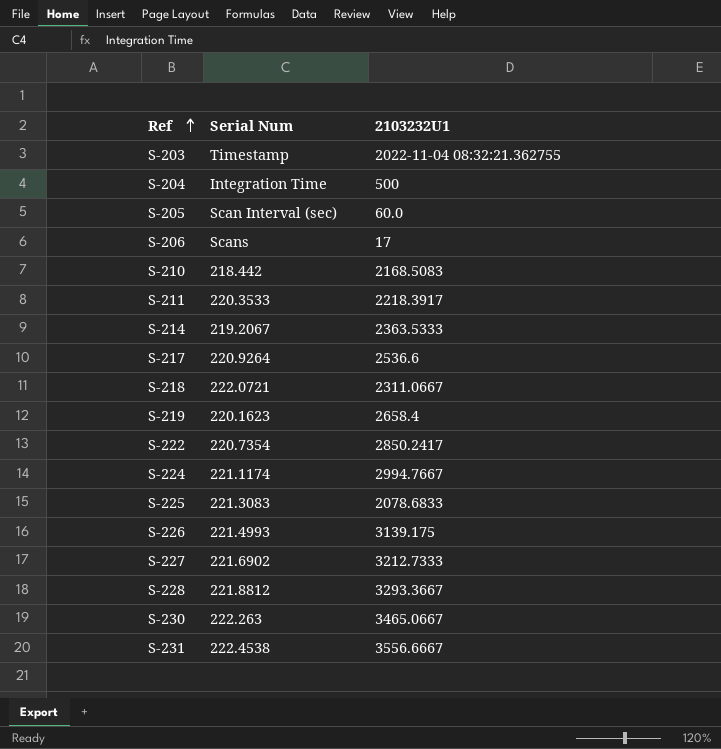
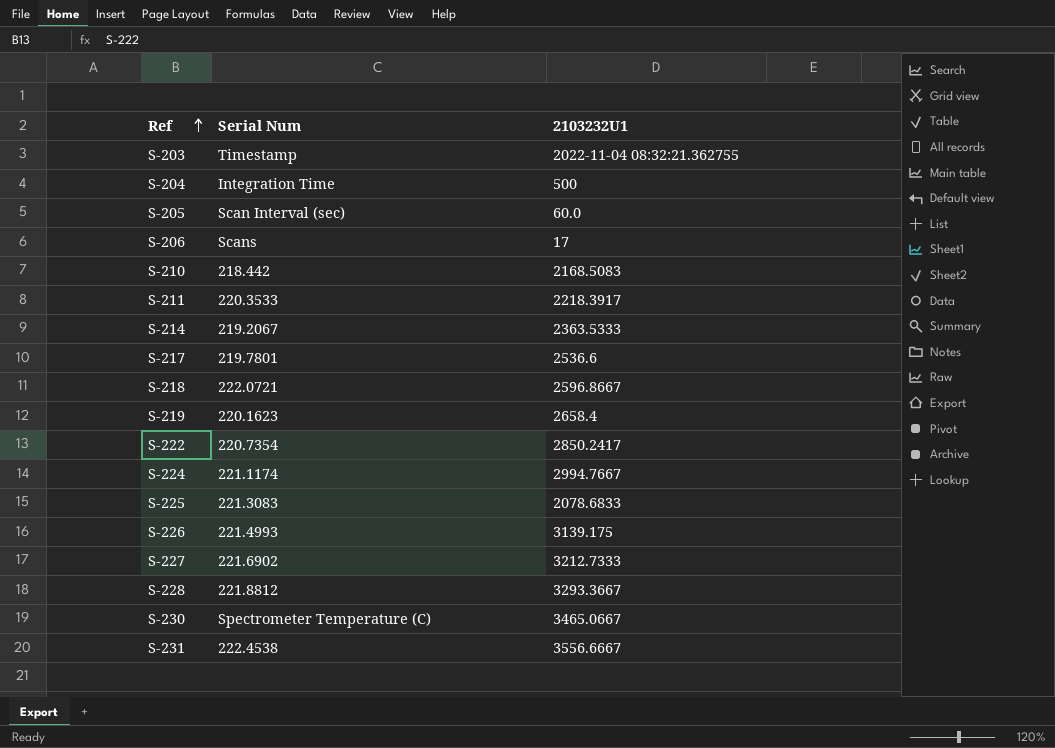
S-217 | Serial Num: 220.9264 -> 219.7801
S-218 | 2103232U1: 2311.0667 -> 2596.8667
S-230 | Serial Num: 222.263 -> Spectrometer Temperature (C)

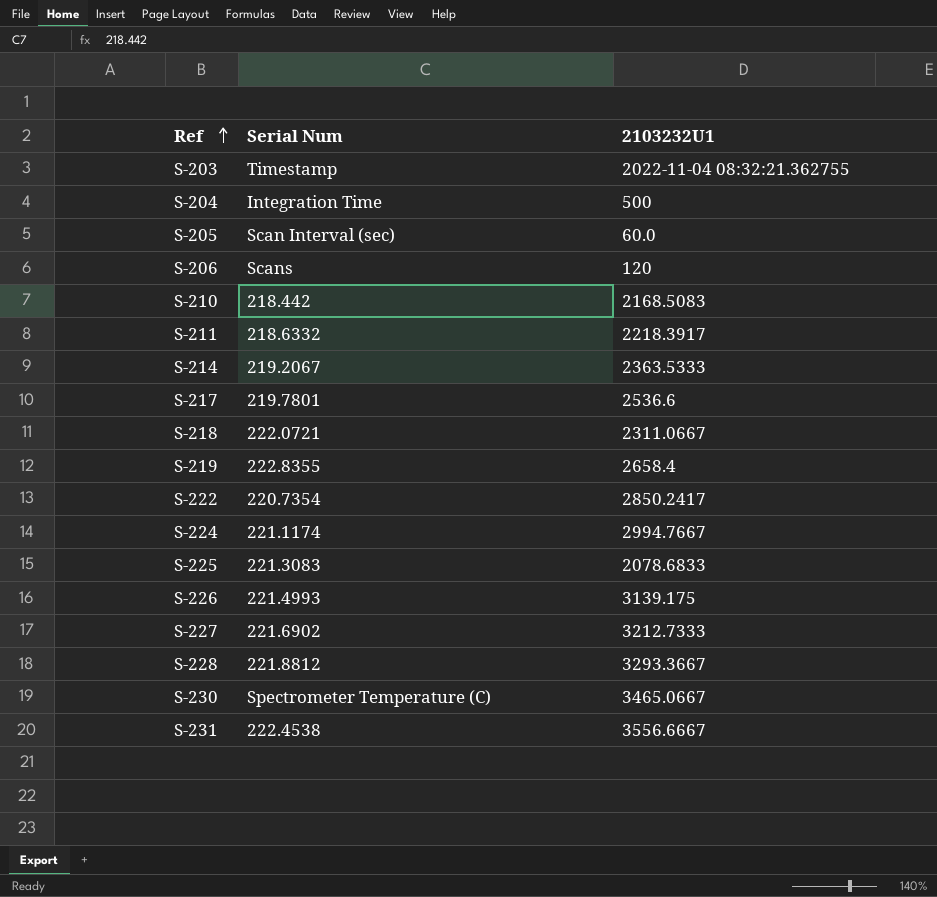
S-206 | 2103232U1: 17 -> 120
S-211 | Serial Num: 220.3533 -> 218.6332
S-218 | 2103232U1: 2596.8667 -> 2311.0667
S-219 | Serial Num: 220.1623 -> 222.8355

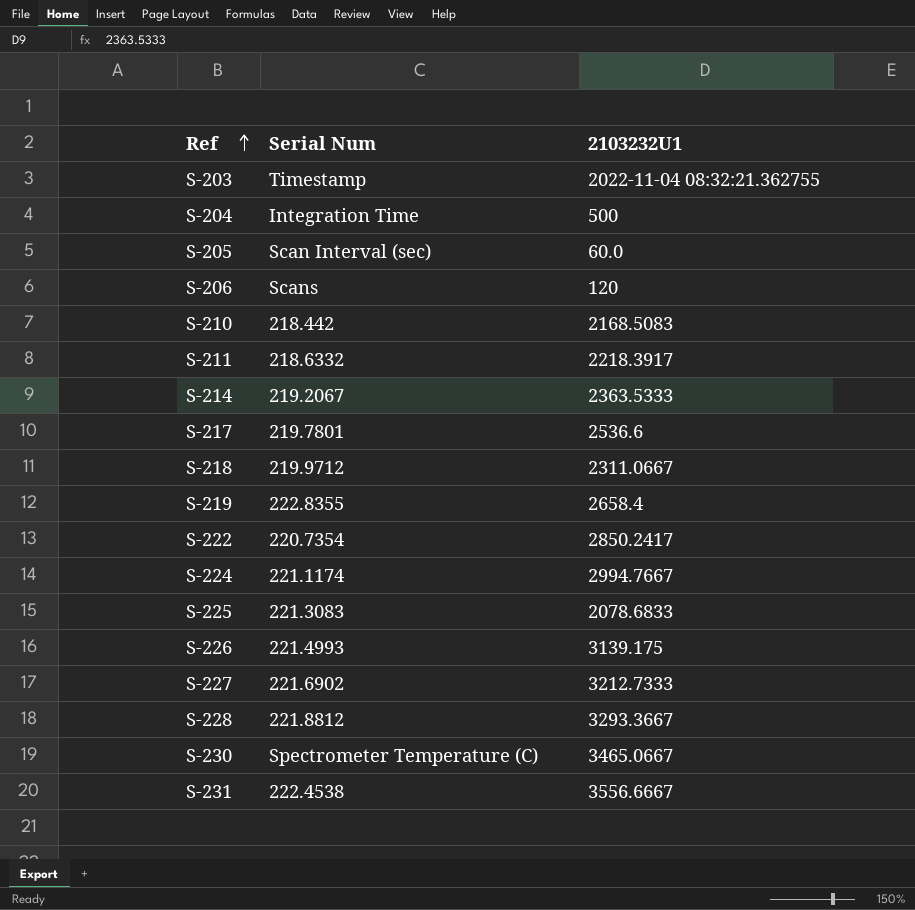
S-218 | Serial Num: 222.0721 -> 219.9712

